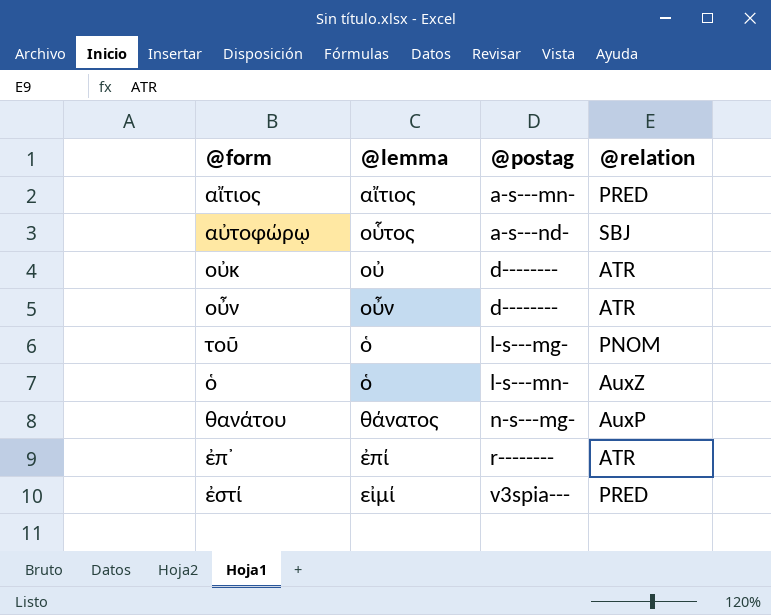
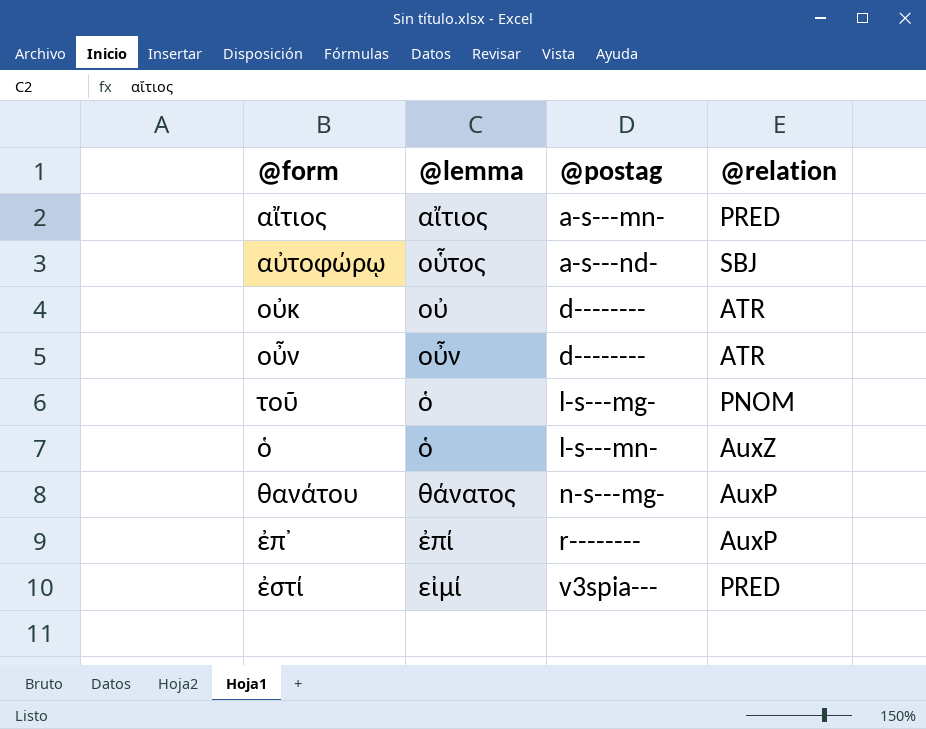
ἐπ᾽ | @relation: ATR -> AuxP

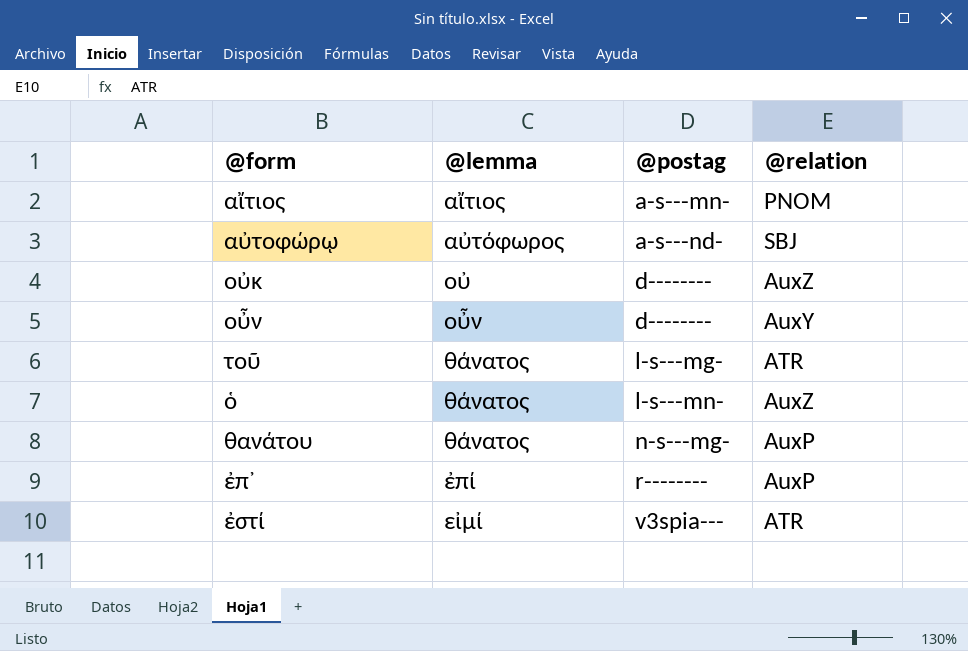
αἴτιος | @relation: PRED -> PNOM
αὐτοφώρῳ | @lemma: οὗτος -> αὐτόφωρος
οὐκ | @relation: ATR -> AuxZ
οὖν | @relation: ATR -> AuxY
τοῦ | @lemma: ὁ -> θάνατος
τοῦ | @relation: PNOM -> ATR
ὁ | @lemma: ὁ -> θάνατος
ἐστί | @relation: PRED -> ATR

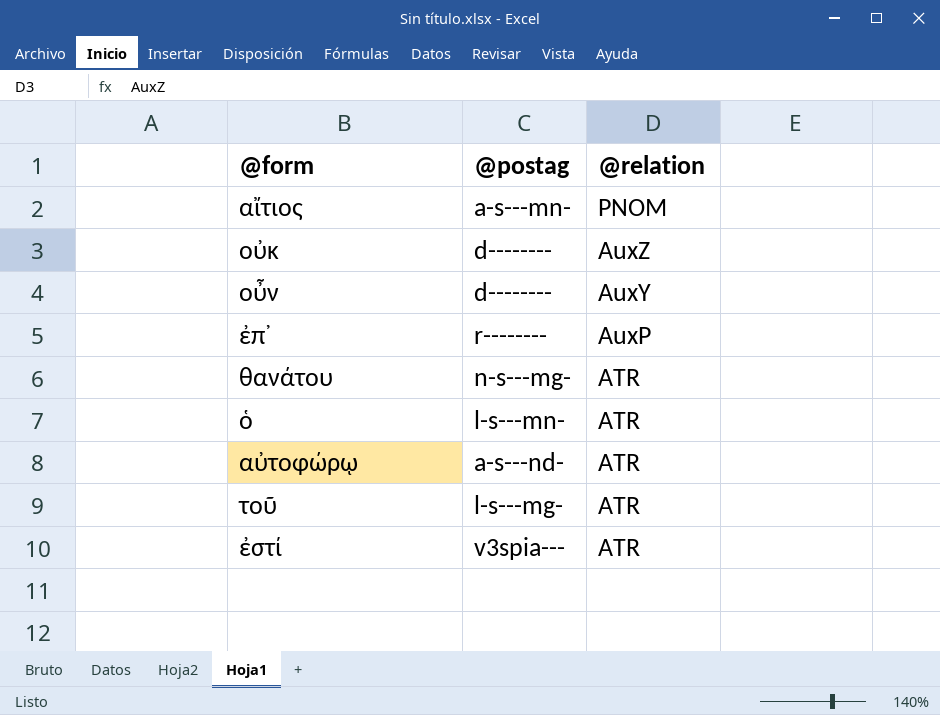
row order: @postag ascending -> @relation descending
column @lemma | position: 2 -> none
θανάτου | @relation: AuxP -> ATR
ὁ | @relation: AuxZ -> ATR
αὐτοφώρῳ | @relation: SBJ -> ATR

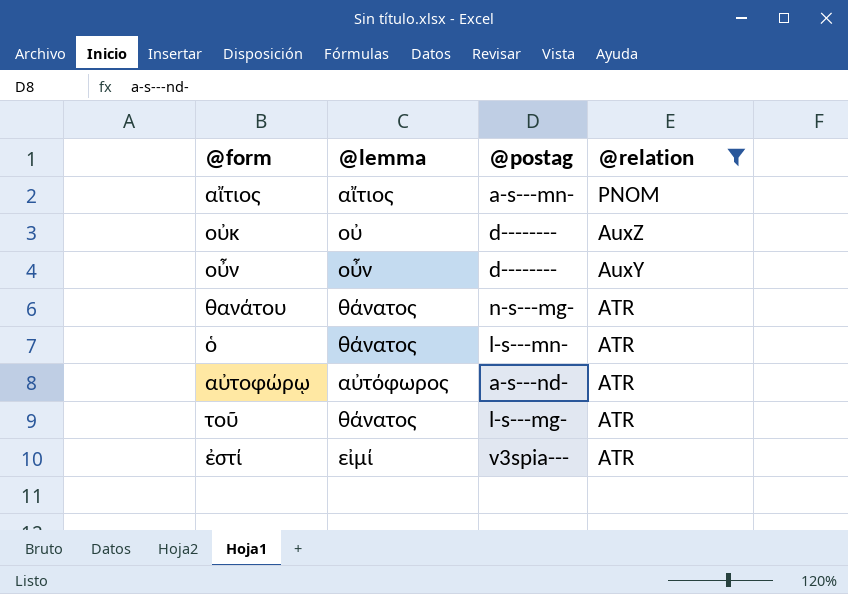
filter: none -> @relation != AuxP
column @lemma | position: none -> 2

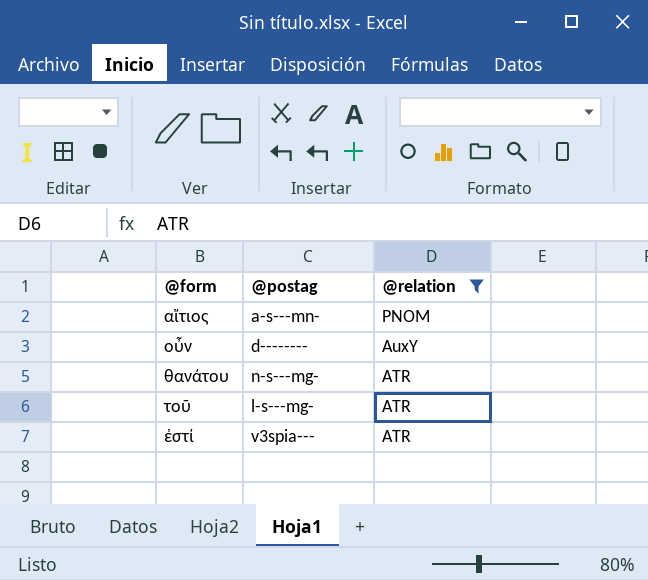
column @lemma | position: 2 -> none
row οὐκ: οὐ | d-------- | AuxZ -> none
row ὁ: θάνατος | l-s---mn- | ATR -> none
row αὐτοφώρῳ: αὐτόφωρος | a-s---nd- | ATR -> none

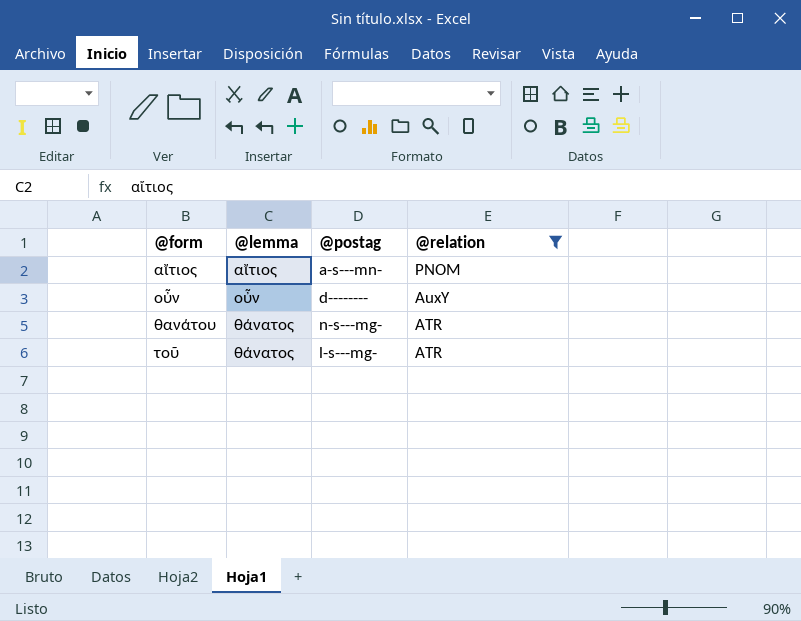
column @lemma | position: none -> 2
row ἐστί: v3spia--- | ATR -> none

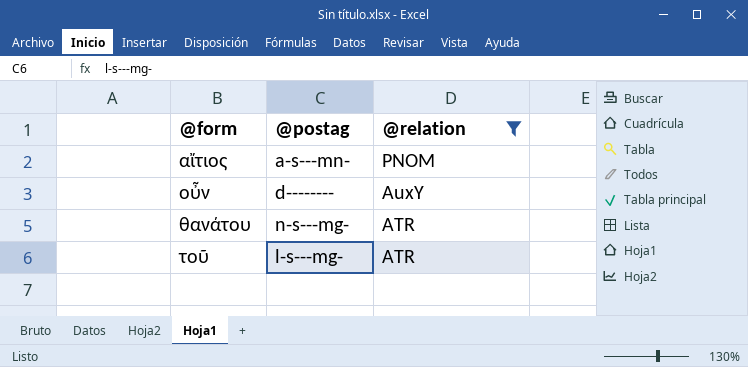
column @lemma | position: 2 -> none

